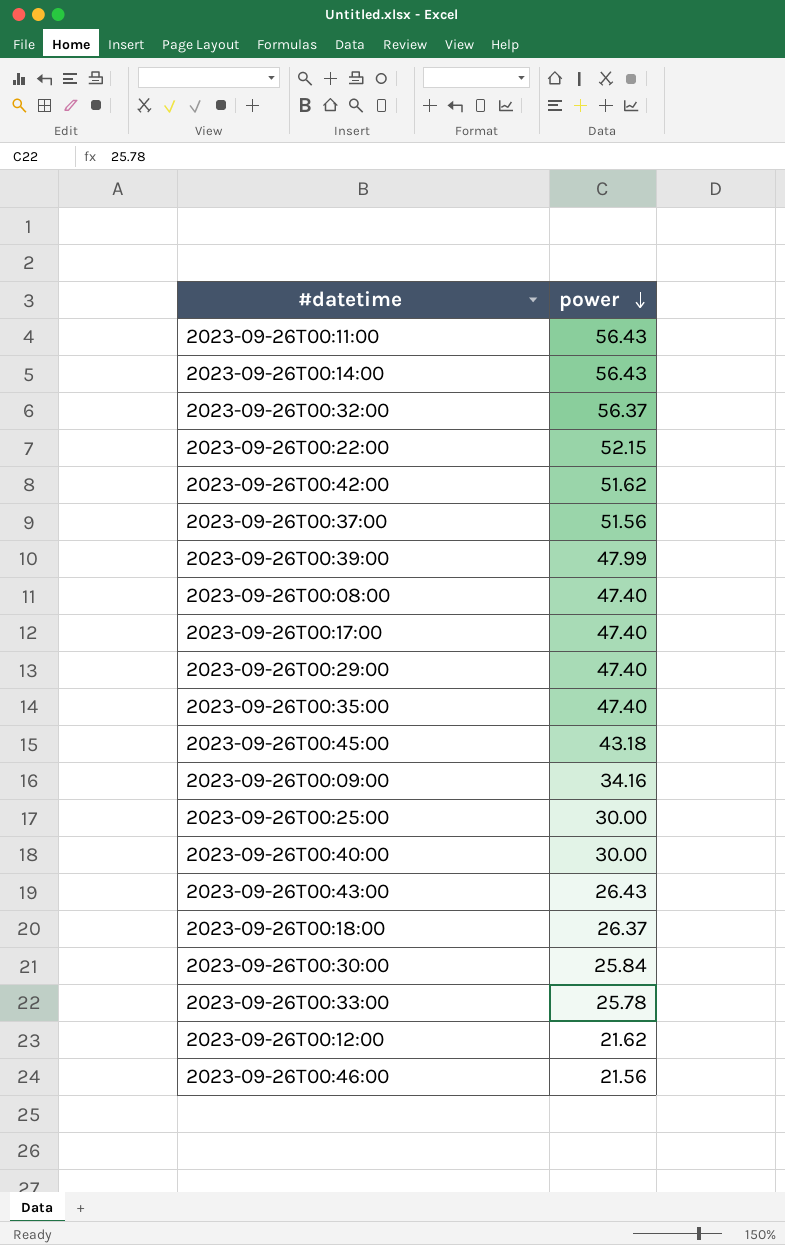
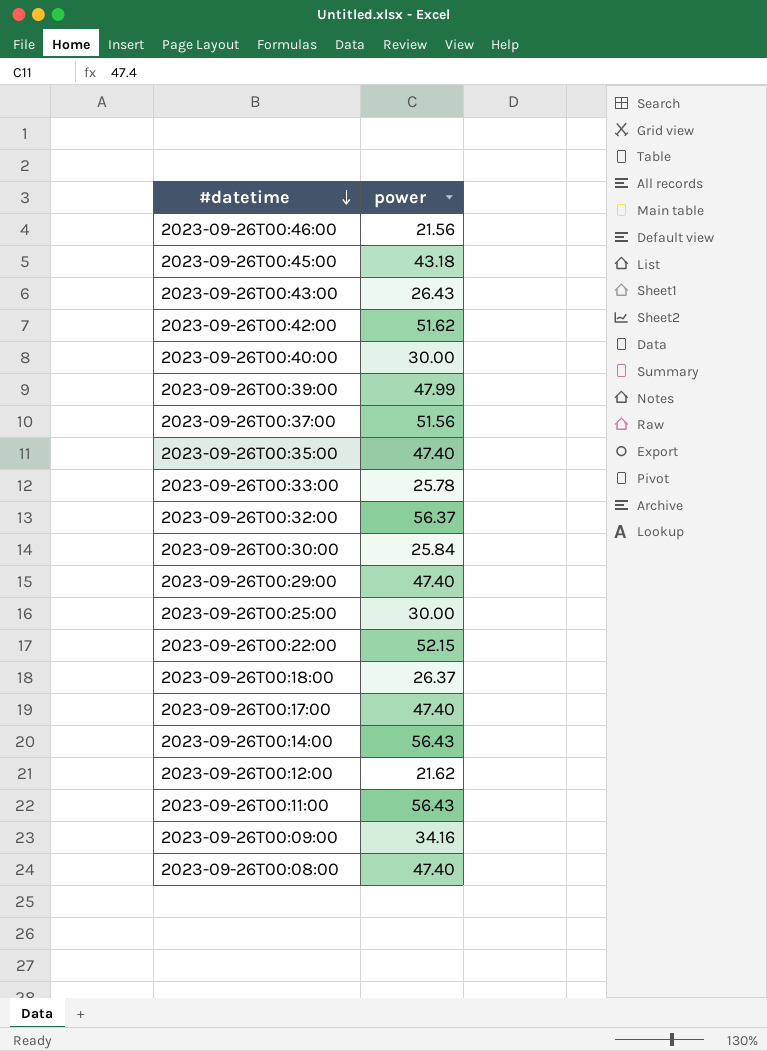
row order: power descending -> #datetime descending

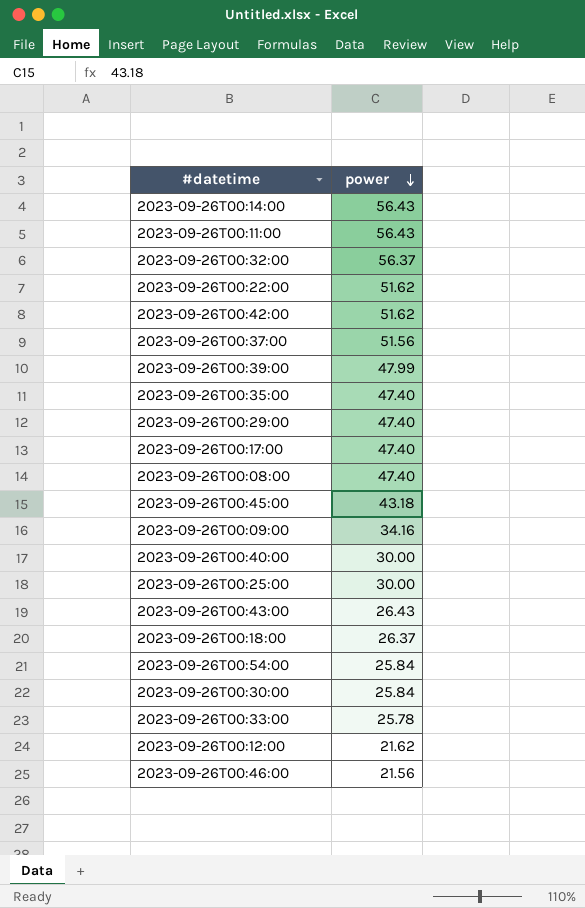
row order: #datetime descending -> power descending
2023-09-26T00:22:00 | power: 52.15 -> 51.62
row 2023-09-26T00:54:00: none -> 25.84

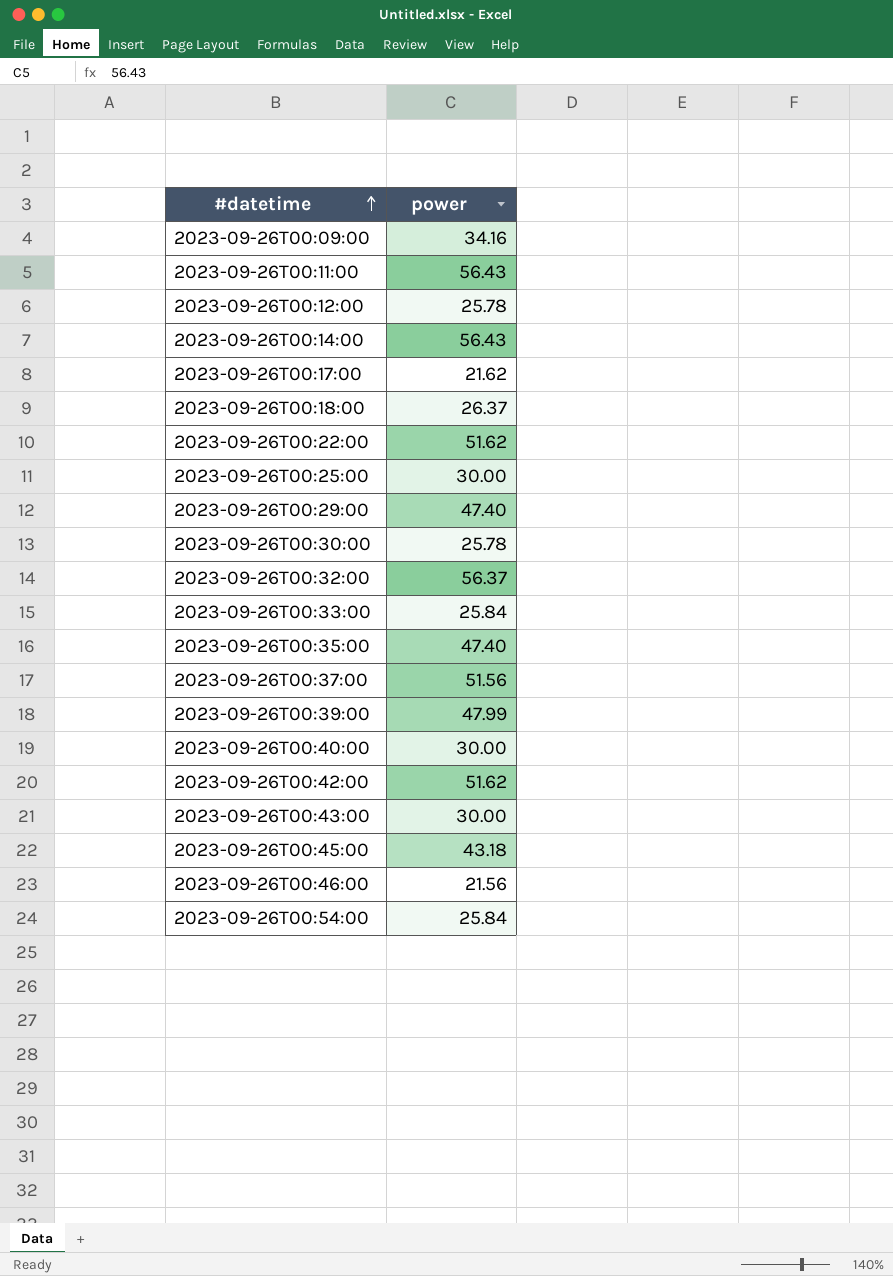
row order: power descending -> #datetime ascending
row 2023-09-26T00:08:00: 47.40 -> none
2023-09-26T00:12:00 | power: 21.62 -> 25.78
2023-09-26T00:17:00 | power: 47.40 -> 21.62
2023-09-26T00:30:00 | power: 25.84 -> 25.78
2023-09-26T00:33:00 | power: 25.78 -> 25.84
2023-09-26T00:43:00 | power: 26.43 -> 30.00

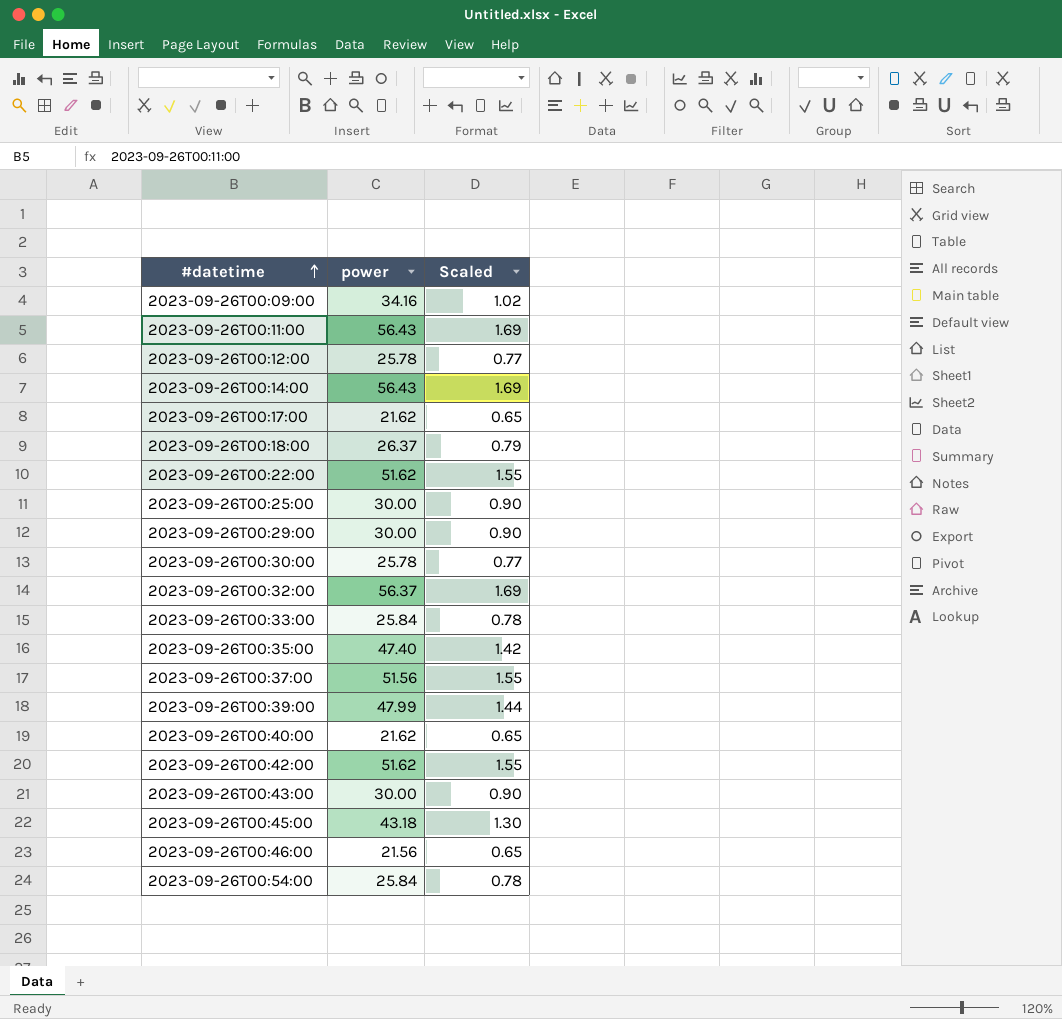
column Scaled | formula: none -> [power] * 0.03
2023-09-26T00:29:00 | power: 47.40 -> 30.00
2023-09-26T00:40:00 | power: 30.00 -> 21.62

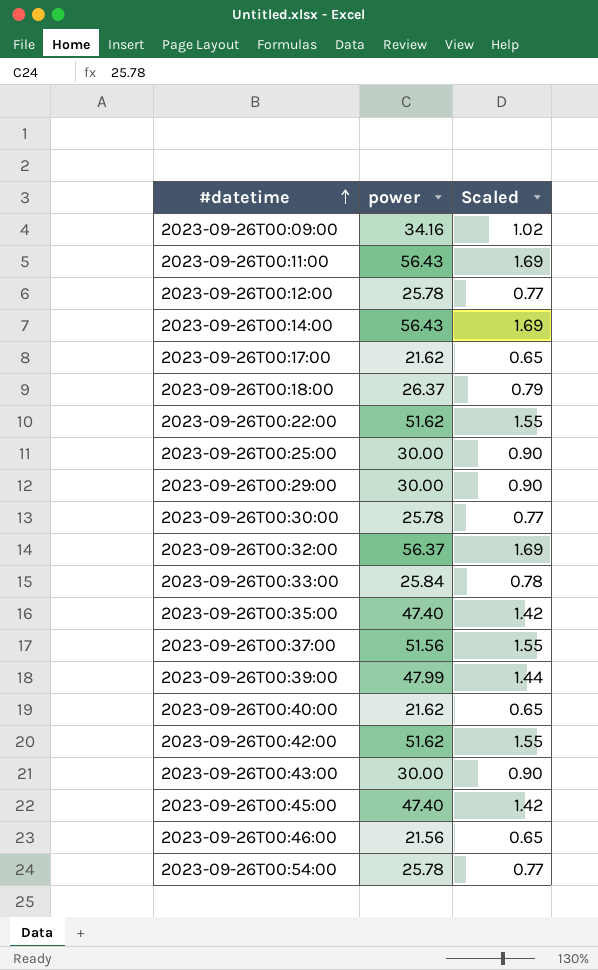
2023-09-26T00:45:00 | power: 43.18 -> 47.40
2023-09-26T00:45:00 | Scaled: 1.30 -> 1.42
2023-09-26T00:54:00 | power: 25.84 -> 25.78
2023-09-26T00:54:00 | Scaled: 0.78 -> 0.77

